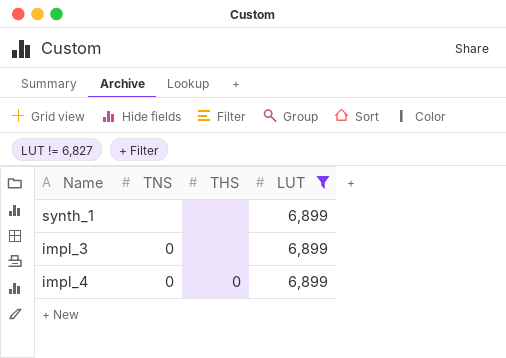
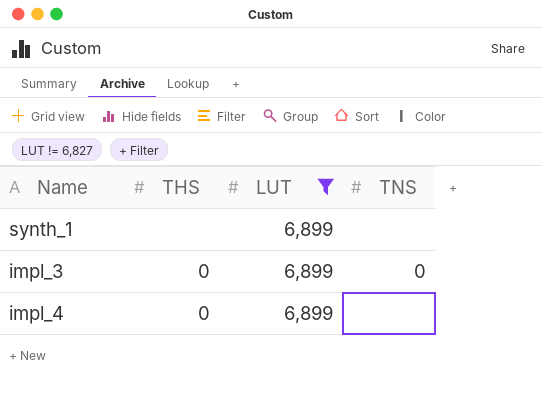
column TNS | position: 2 -> 4
impl_3 | THS: none -> 0
impl_4 | TNS: 0 -> none

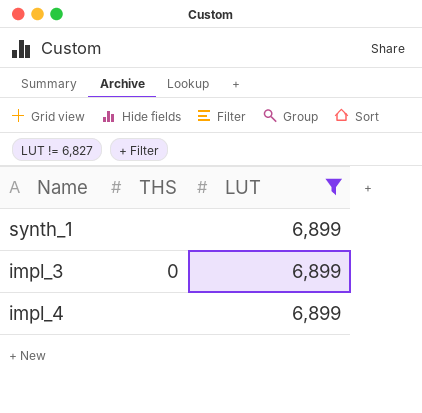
column TNS | position: 4 -> none
impl_4 | THS: 0 -> none

